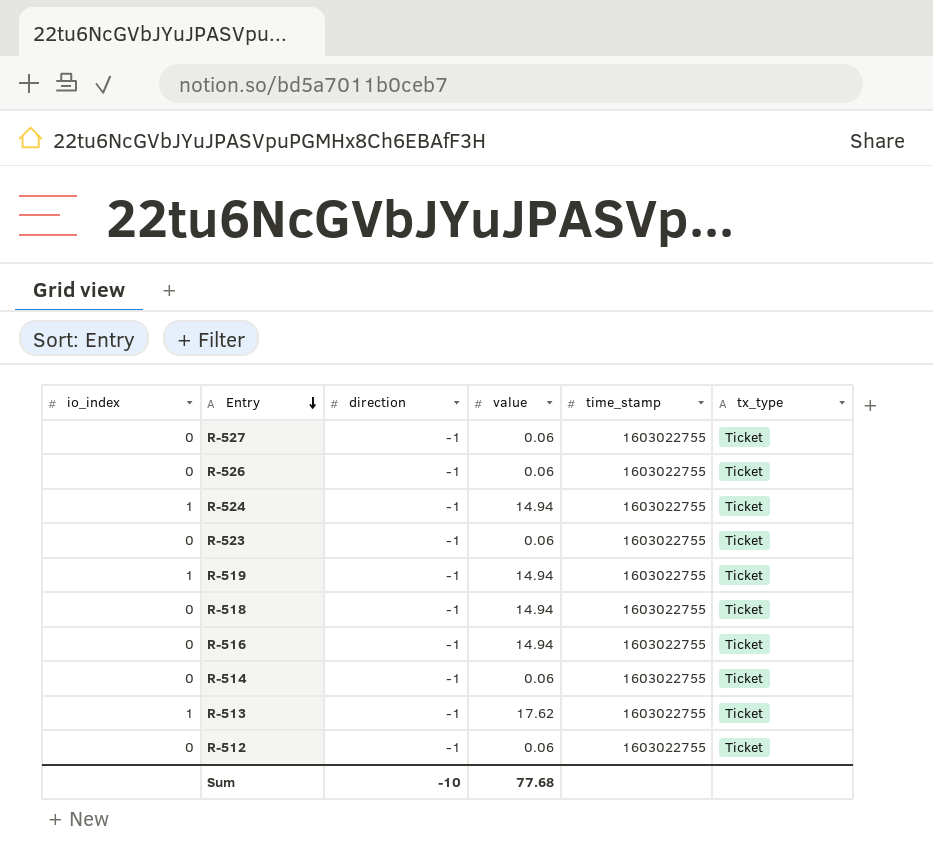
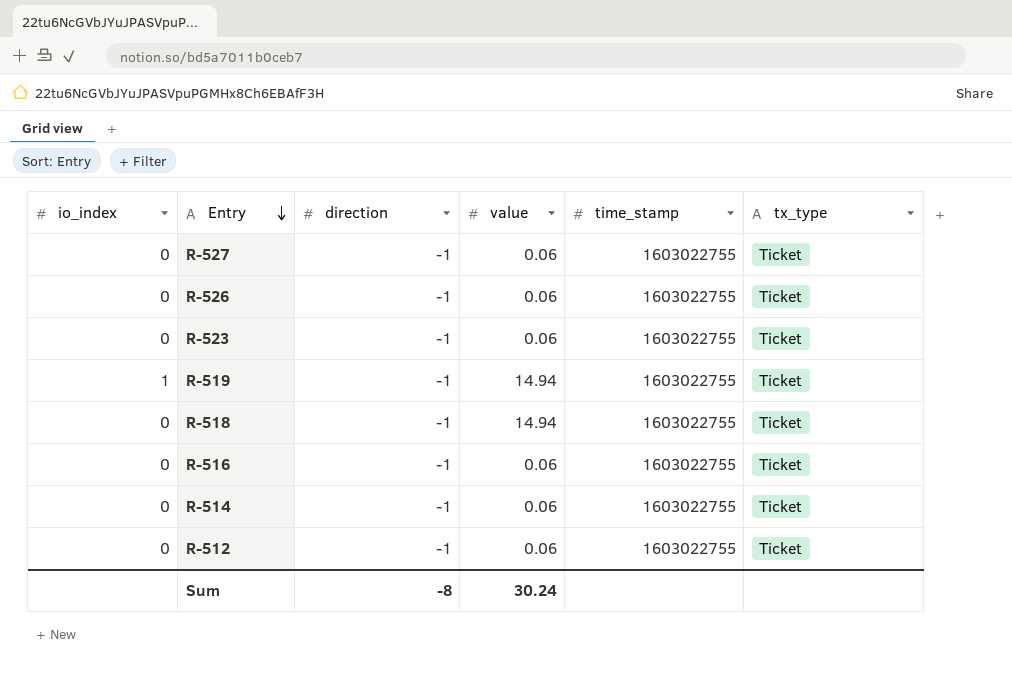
row R-524: 1 | -1 | 14.94 | 1603022755 | Ticket -> none
row R-513: 1 | -1 | 17.62 | 1603022755 | Ticket -> none
R-516 | value: 14.94 -> 0.06
Sum | direction: -10 -> -8
Sum | value: 77.68 -> 30.24

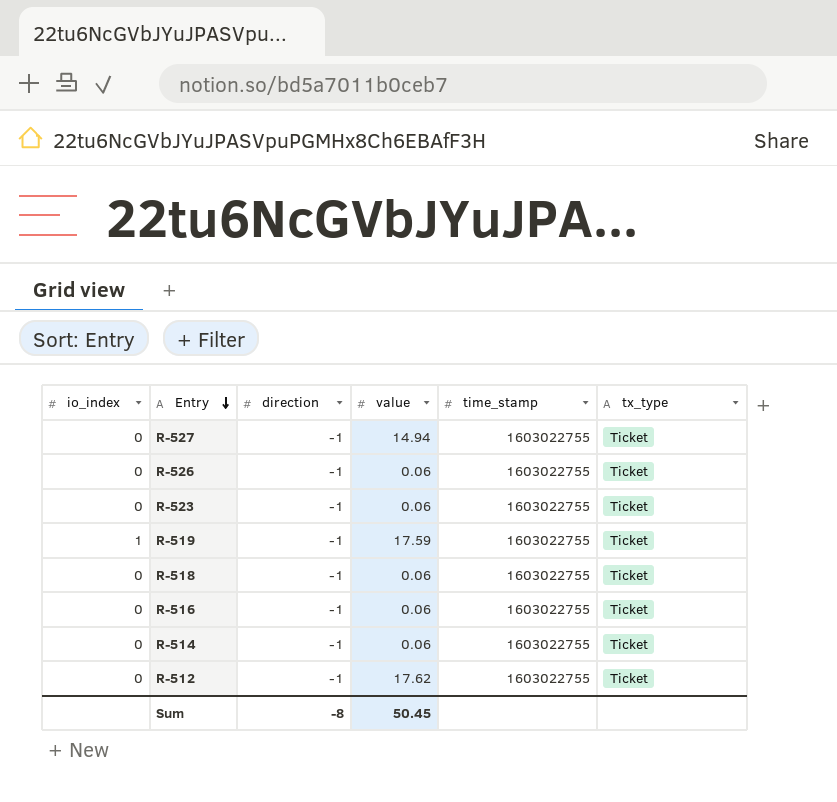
R-527 | value: 0.06 -> 14.94
R-519 | value: 14.94 -> 17.59
R-518 | value: 14.94 -> 0.06
R-512 | value: 0.06 -> 17.62
Sum | value: 30.24 -> 50.45

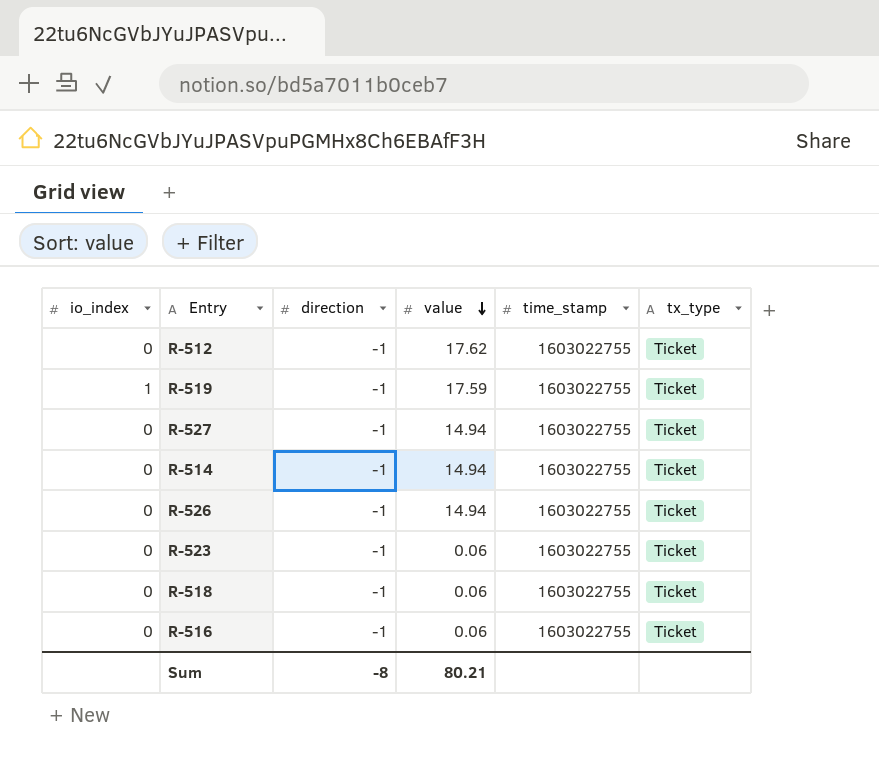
row order: Entry descending -> value descending
R-514 | value: 0.06 -> 14.94
R-526 | value: 0.06 -> 14.94
Sum | value: 50.45 -> 80.21

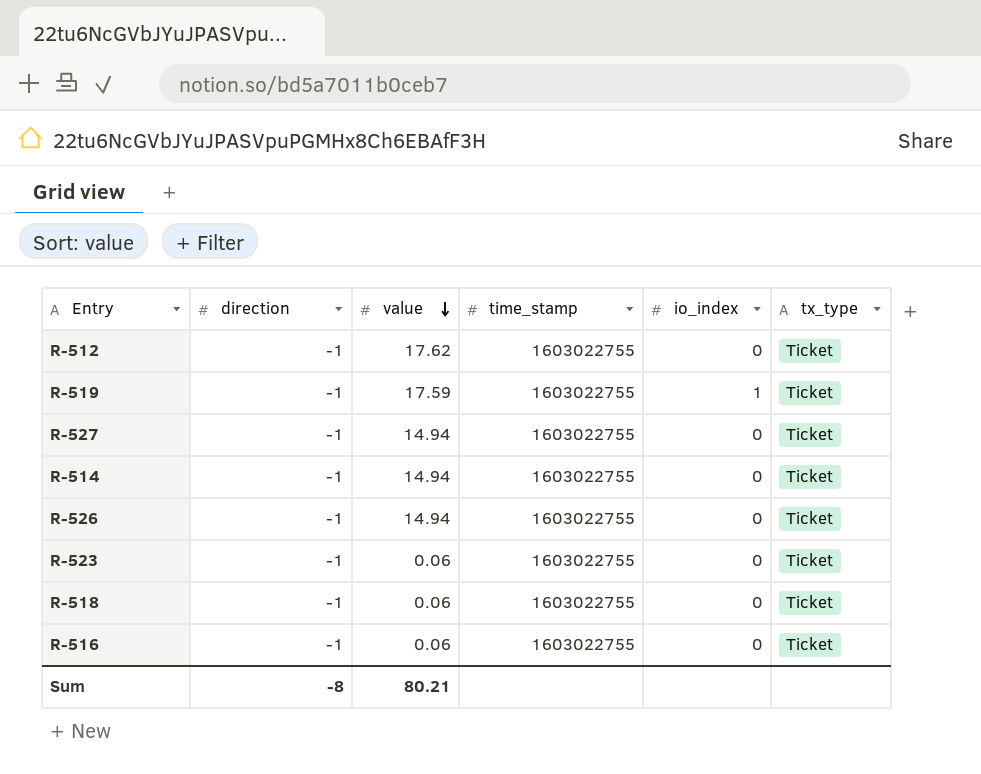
column io_index | position: 1 -> 5

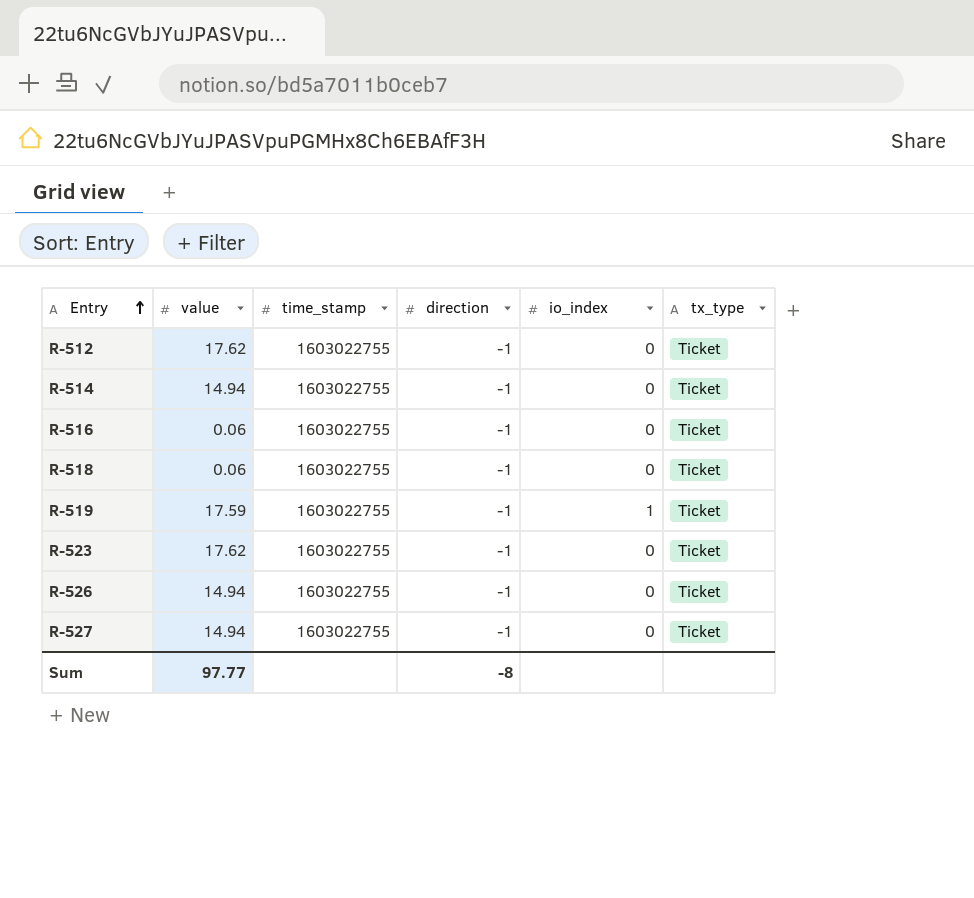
row order: value descending -> Entry ascending
column direction | position: 2 -> 4
R-523 | value: 0.06 -> 17.62
Sum | value: 80.21 -> 97.77

